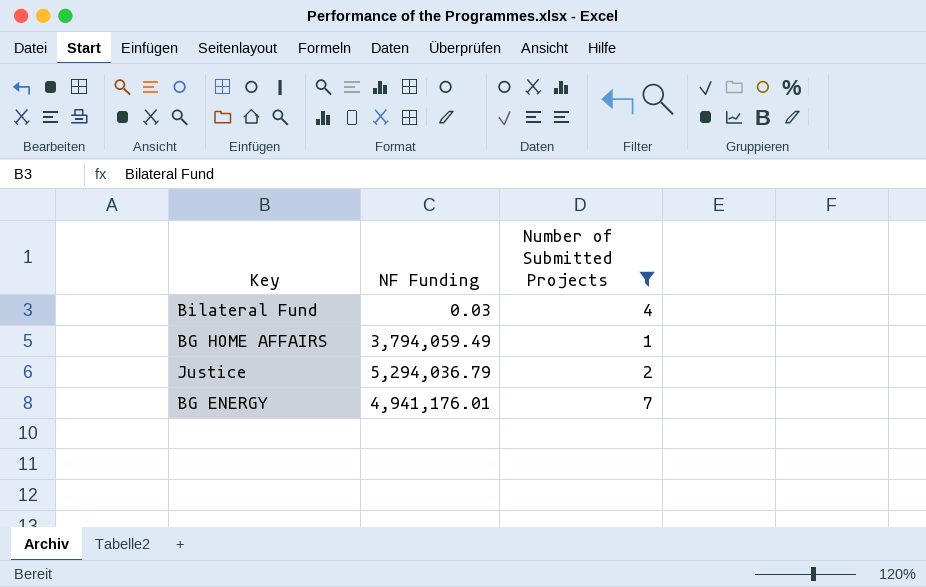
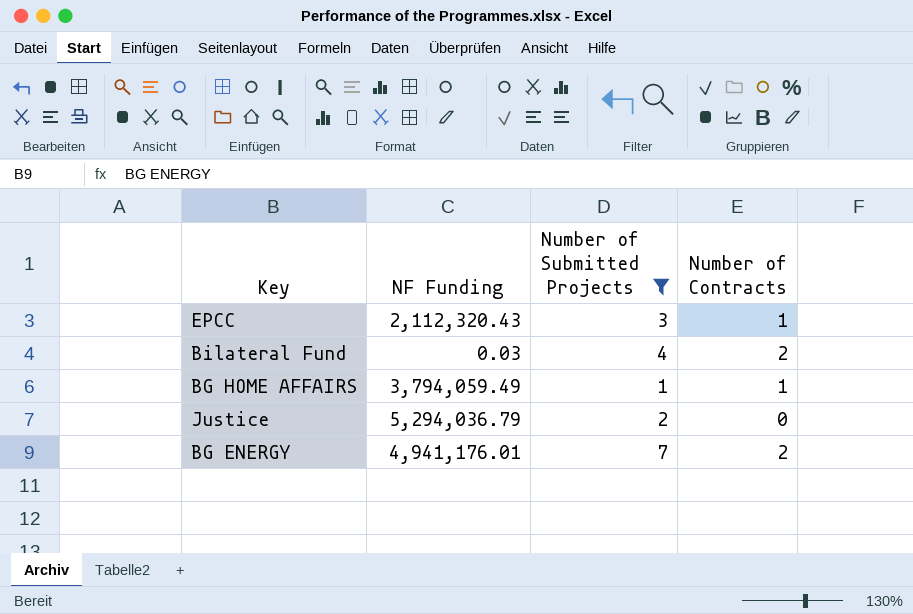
column Number of Contracts | position: none -> 4
row EPCC: none -> 2,112,320.43 | 3 | 1

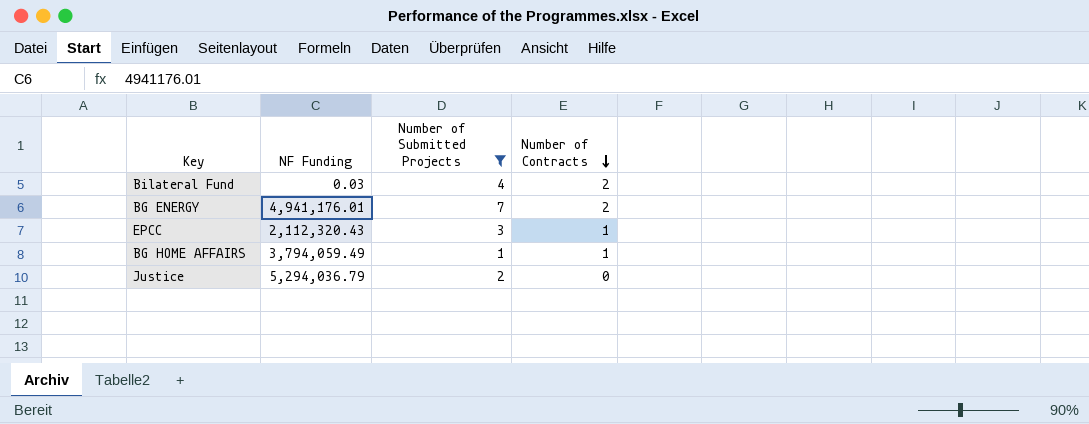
row order: none -> Number of Contracts descending

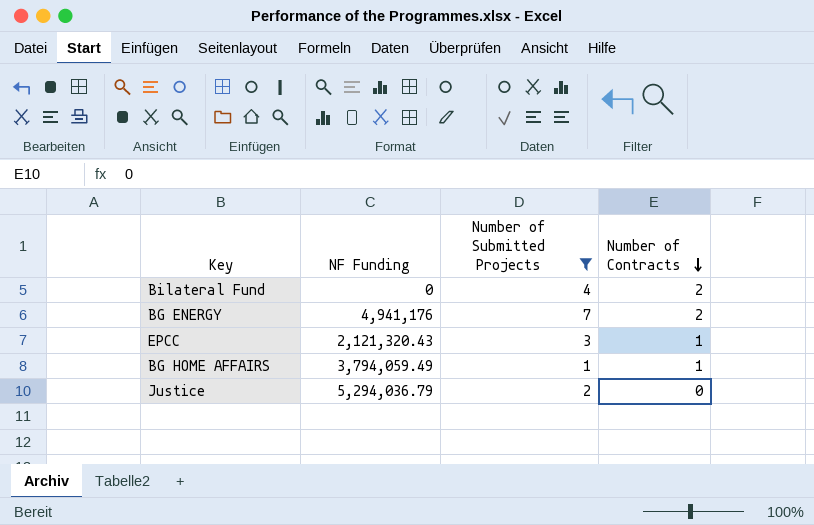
Bilateral Fund | NF Funding: 0.03 -> 0
BG ENERGY | NF Funding: 4,941,176.01 -> 4,941,176
EPCC | NF Funding: 2,112,320.43 -> 2,121,320.43

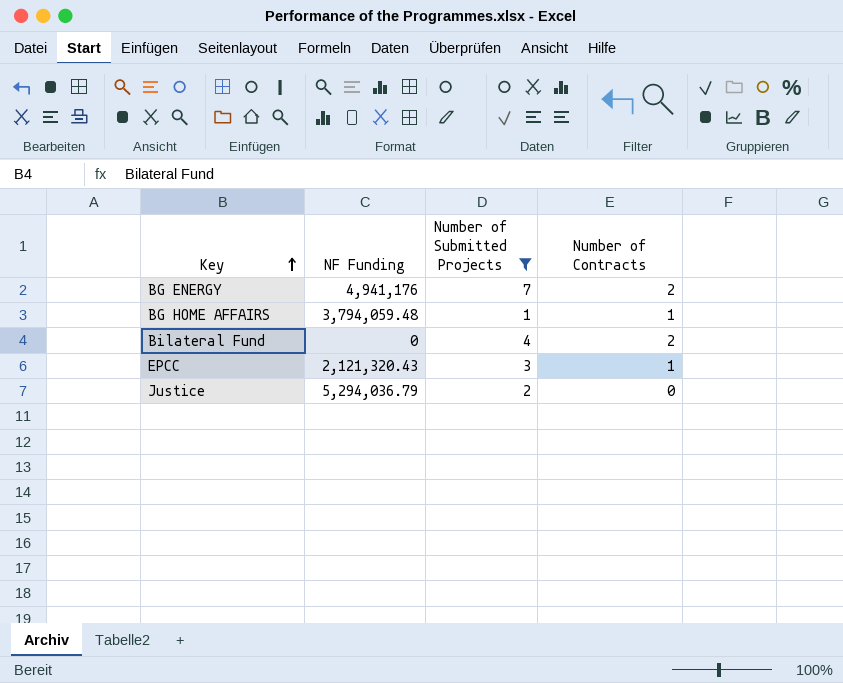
row order: Number of Contracts descending -> Key ascending
BG HOME AFFAIRS | NF Funding: 3,794,059.49 -> 3,794,059.48

